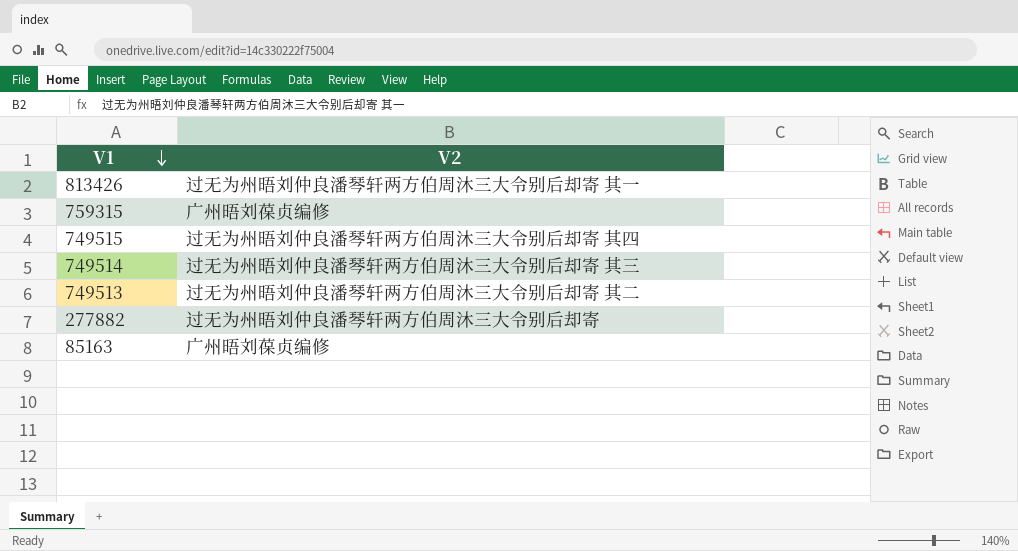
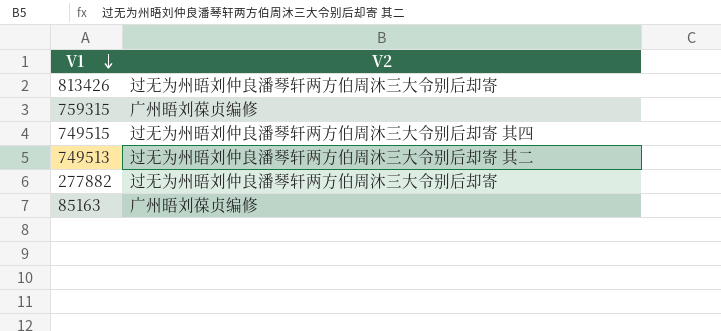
row 749514: 过无为州晤刘仲良潘琴轩两方伯周沐三大令别后却寄 其三 -> none
813426 | V2: 过无为州晤刘仲良潘琴轩两方伯周沐三大令别后却寄 其一 -> 过无为州晤刘仲良潘琴轩两方伯周沐三大令别后却寄

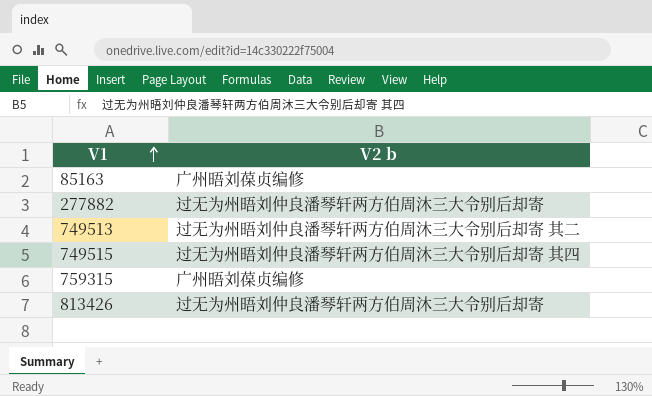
row order: V1 descending -> V1 ascending
column name: V2 -> V2 b

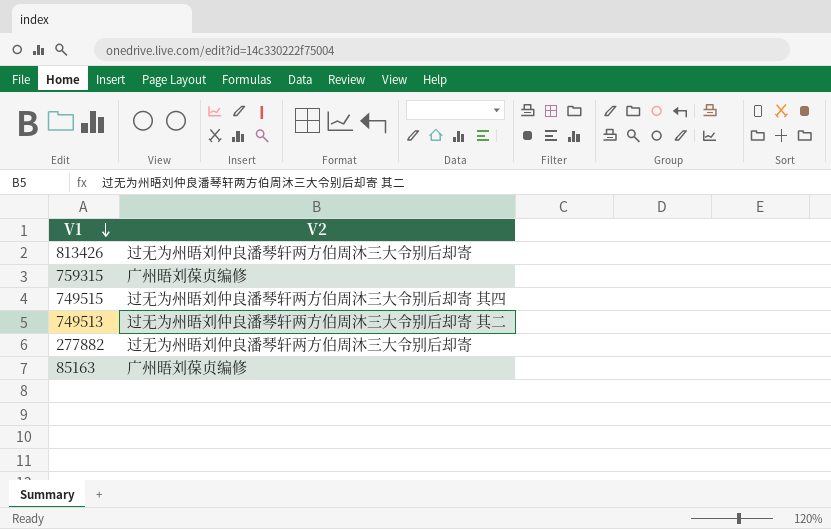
row order: V1 ascending -> V1 descending
column name: V2 b -> V2

